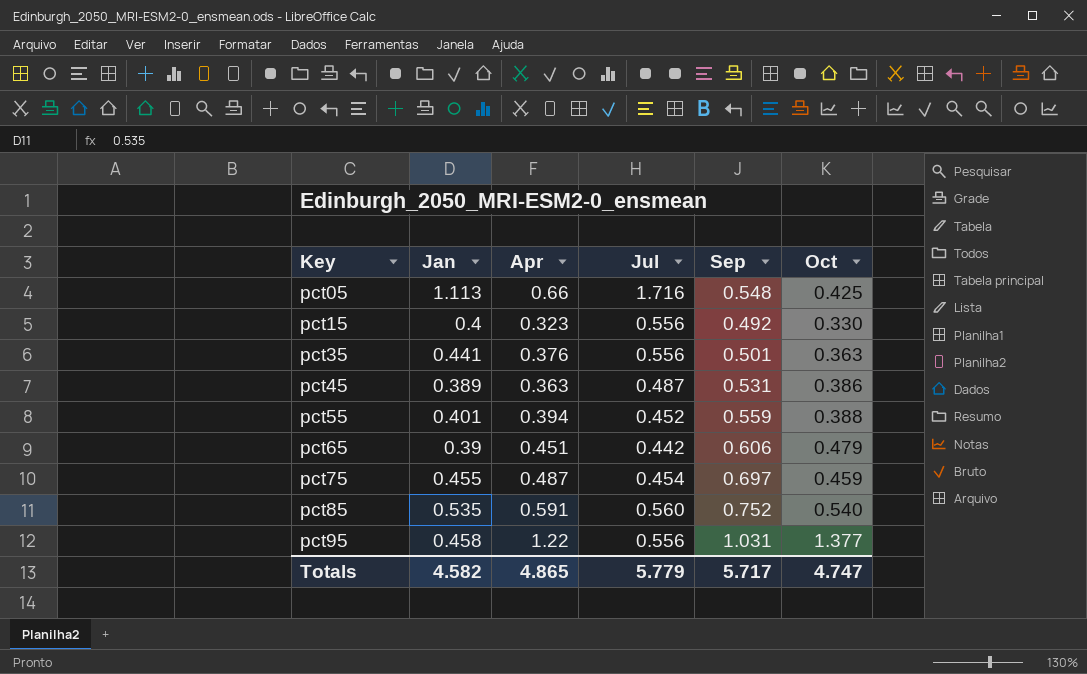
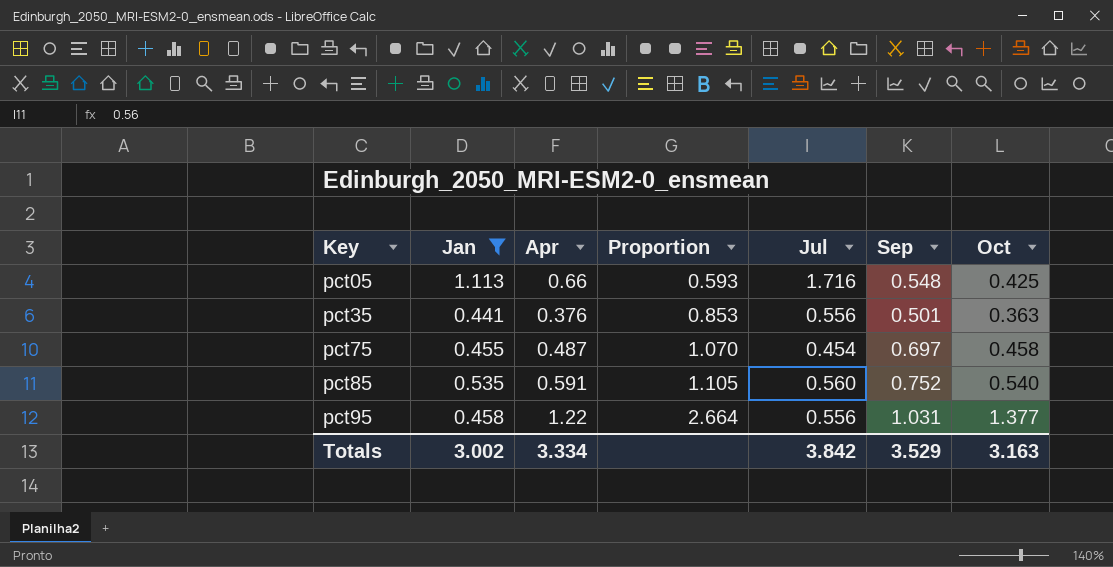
filter: none -> Jan >= 0.441
column Proportion | formula: none -> [Apr] / [Jan]
pct75 | Oct: 0.459 -> 0.458
Totals | Jan: 4.582 -> 3.002
Totals | Apr: 4.865 -> 3.334
Totals | Jul: 5.779 -> 3.842
Totals | Sep: 5.717 -> 3.529
Totals | Oct: 4.747 -> 3.163

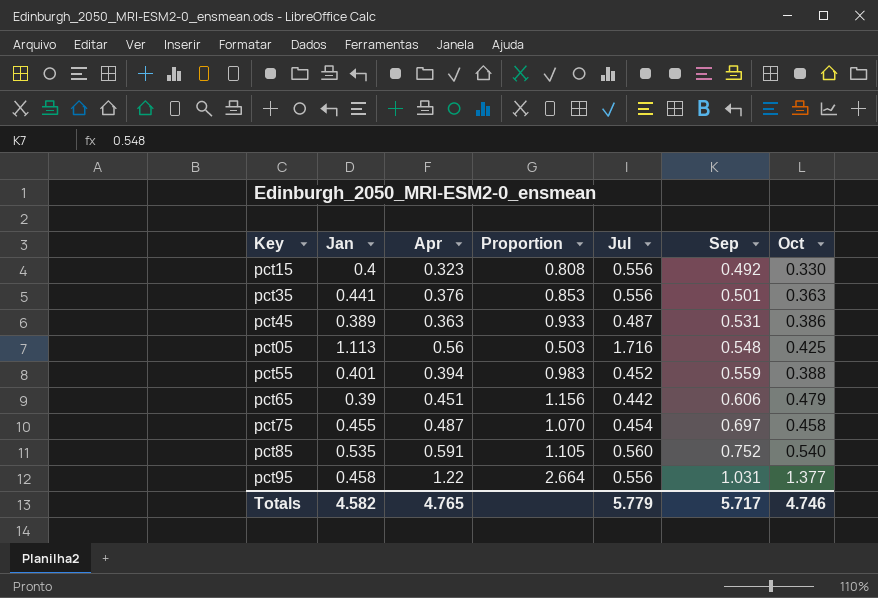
filter: Jan >= 0.441 -> none
row order: Key ascending -> Sep ascending
pct05 | Apr: 0.66 -> 0.56
pct05 | Proportion: 0.593 -> 0.503
Totals | Jan: 3.002 -> 4.582
Totals | Apr: 3.334 -> 4.765
Totals | Jul: 3.842 -> 5.779
Totals | Sep: 3.529 -> 5.717
Totals | Oct: 3.163 -> 4.746

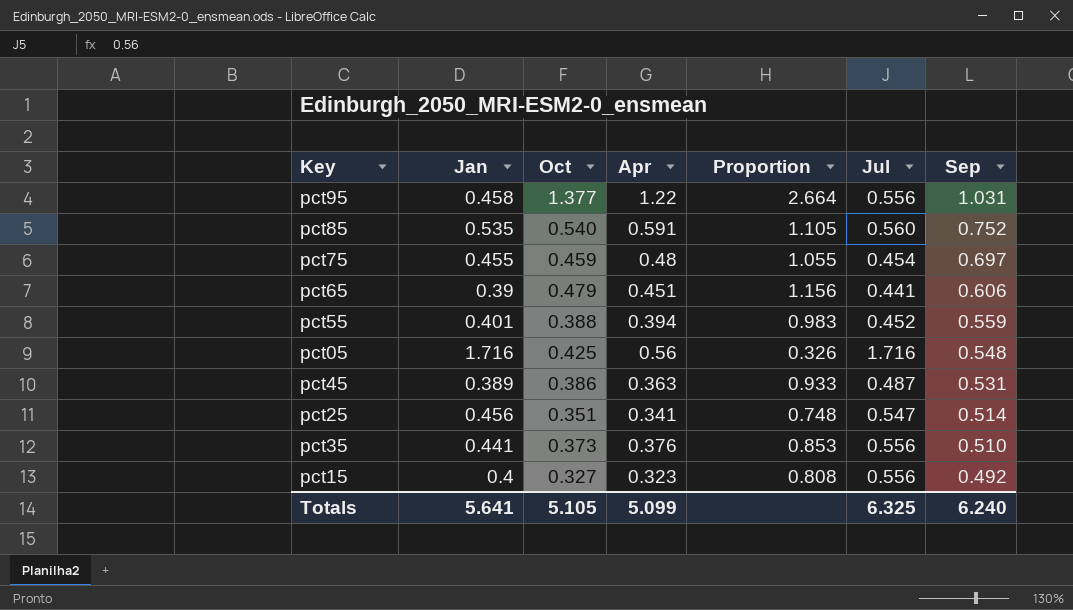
row order: Sep ascending -> Sep descending
column Oct | position: 7 -> 3
pct75 | Oct: 0.458 -> 0.459
pct75 | Apr: 0.487 -> 0.48
pct75 | Proportion: 1.070 -> 1.055
pct65 | Jul: 0.442 -> 0.441
pct05 | Jan: 1.113 -> 1.716
pct05 | Proportion: 0.503 -> 0.326
row pct25: none -> 0.456 | 0.351 | 0.341 | 0.748 | 0.547 | 0.514
pct35 | Oct: 0.363 -> 0.373
pct35 | Sep: 0.501 -> 0.510
pct15 | Oct: 0.330 -> 0.327
Totals | Jan: 4.582 -> 5.641
Totals | Oct: 4.746 -> 5.105
Totals | Apr: 4.765 -> 5.099
Totals | Jul: 5.779 -> 6.325
Totals | Sep: 5.717 -> 6.240

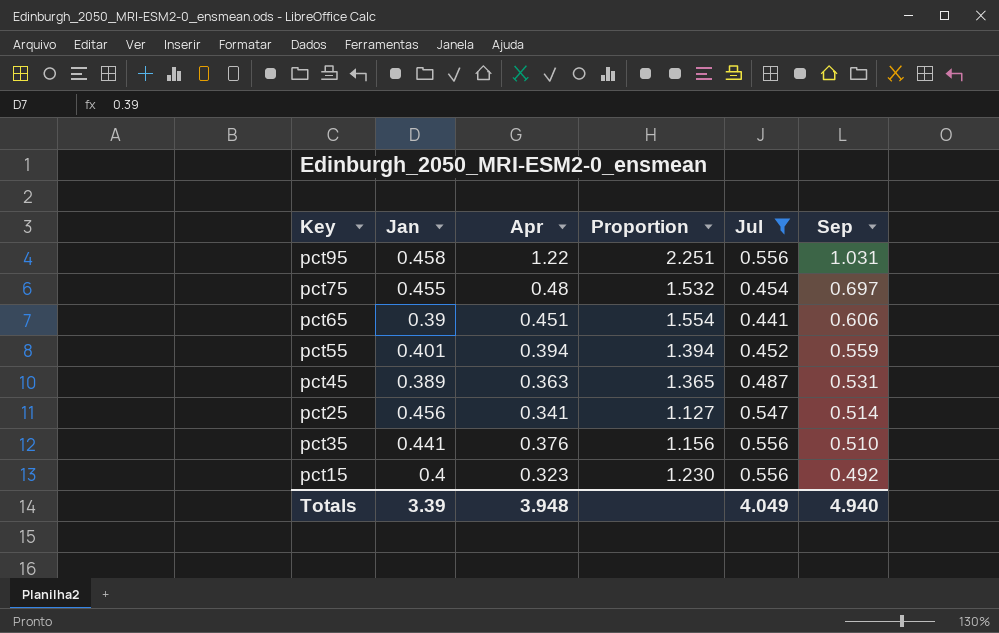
filter: none -> Jul <= 0.556
column Oct | position: 3 -> none
column Proportion | formula: [Apr] / [Jan] -> [Sep] / [Jan]
Totals | Jan: 5.641 -> 3.39
Totals | Apr: 5.099 -> 3.948
Totals | Jul: 6.325 -> 4.049
Totals | Sep: 6.240 -> 4.940

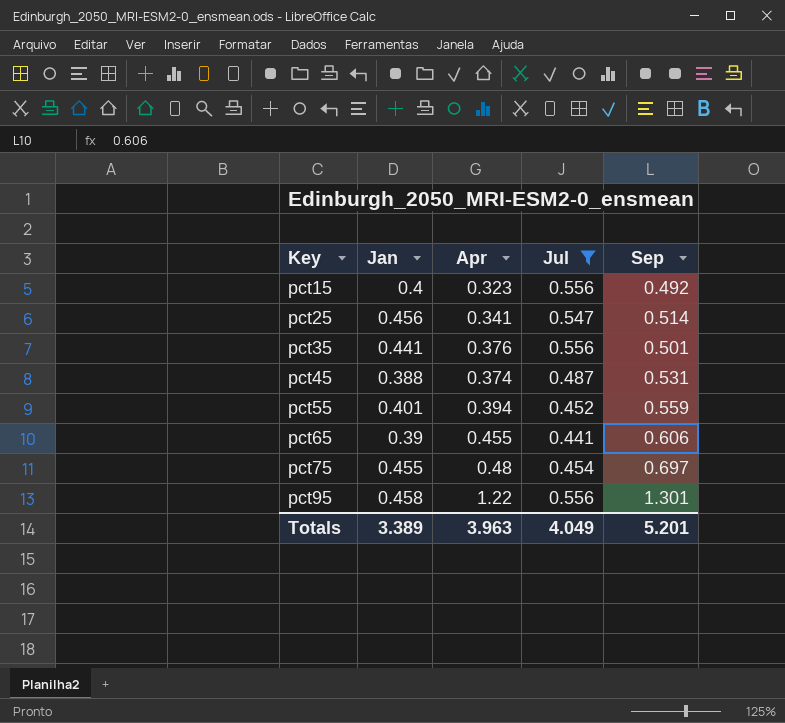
row order: Sep descending -> Key ascending
column Proportion | formula: [Sep] / [Jan] -> none
pct35 | Sep: 0.510 -> 0.501
pct45 | Jan: 0.389 -> 0.388
pct45 | Apr: 0.363 -> 0.374
pct65 | Apr: 0.451 -> 0.455
pct95 | Sep: 1.031 -> 1.301
Totals | Jan: 3.39 -> 3.389
Totals | Apr: 3.948 -> 3.963
Totals | Sep: 4.940 -> 5.201

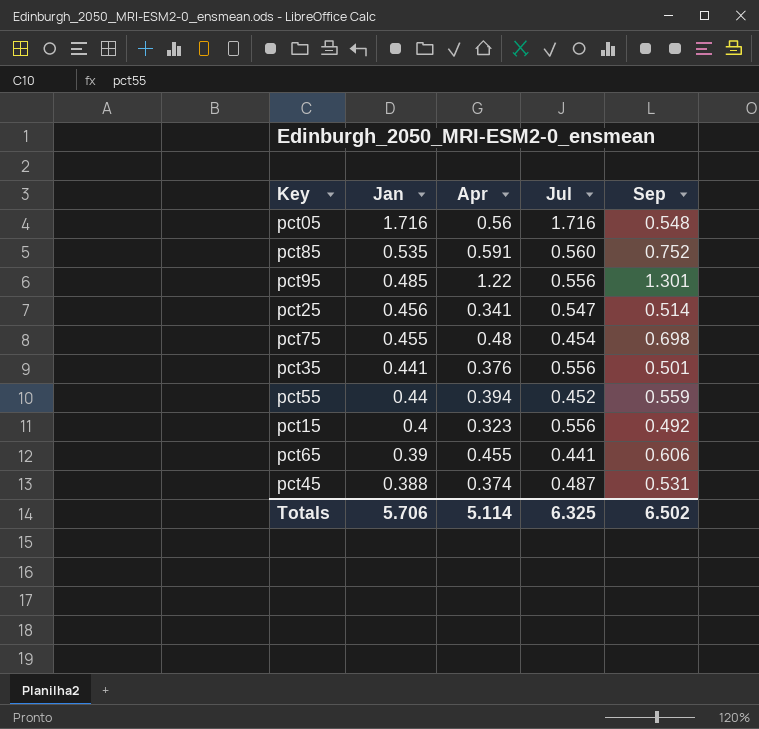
filter: Jul <= 0.556 -> none
row order: Key ascending -> Jan descending
pct95 | Jan: 0.458 -> 0.485
pct75 | Sep: 0.697 -> 0.698
pct55 | Jan: 0.401 -> 0.44
Totals | Jan: 3.389 -> 5.706
Totals | Apr: 3.963 -> 5.114
Totals | Jul: 4.049 -> 6.325
Totals | Sep: 5.201 -> 6.502

